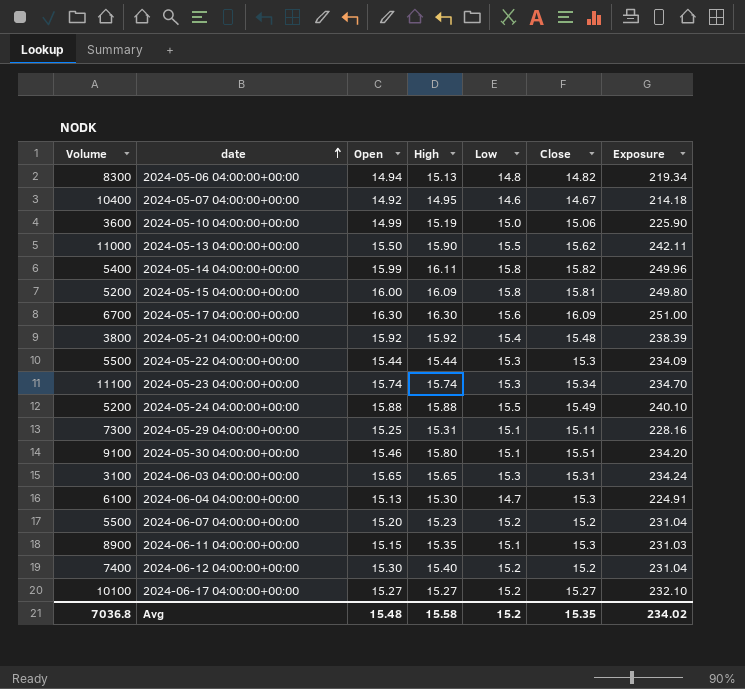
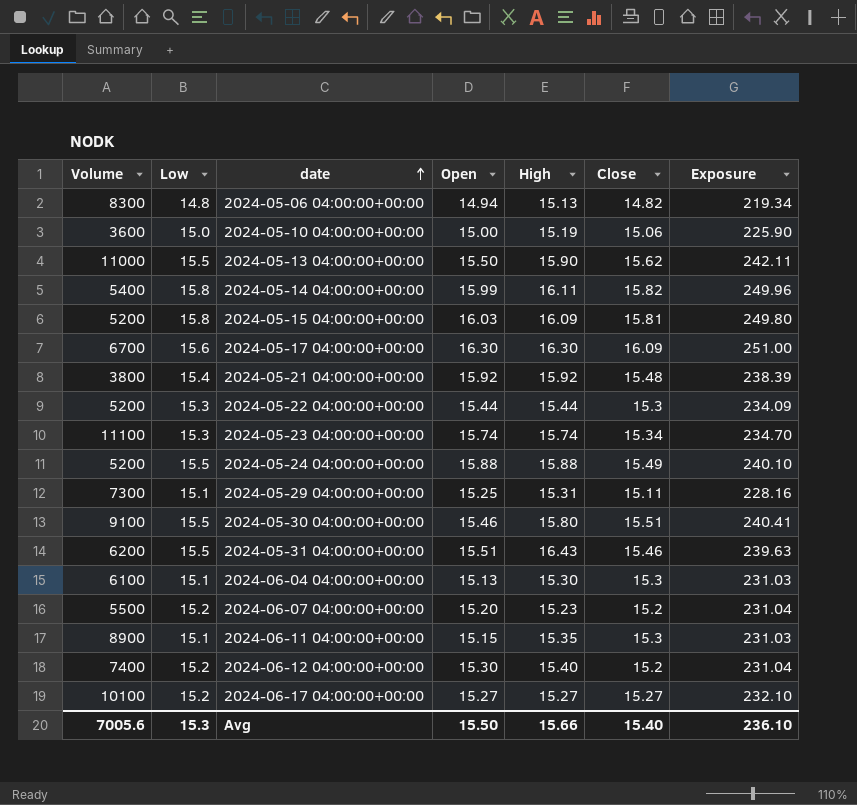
column Low | position: 5 -> 2
row 2024-05-07 04:00:00+00:00: 10400 | 14.92 | 14.95 | 14.6 | 14.67 | 214.18 -> none
row 2024-06-03 04:00:00+00:00: 3100 | 15.65 | 15.65 | 15.3 | 15.31 | 234.24 -> none
2024-05-10 04:00:00+00:00 | Open: 14.99 -> 15.00
2024-05-15 04:00:00+00:00 | Open: 16.00 -> 16.03
2024-05-22 04:00:00+00:00 | Volume: 5500 -> 5200
2024-05-30 04:00:00+00:00 | Low: 15.1 -> 15.5
2024-05-30 04:00:00+00:00 | Exposure: 234.20 -> 240.41
row 2024-05-31 04:00:00+00:00: none -> 6200 | 15.5 | 15.51 | 16.43 | 15.46 | 239.63
2024-06-04 04:00:00+00:00 | Low: 14.7 -> 15.1
2024-06-04 04:00:00+00:00 | Exposure: 224.91 -> 231.03
Avg | Volume: 7036.8 -> 7005.6
Avg | Low: 15.2 -> 15.3
Avg | Open: 15.48 -> 15.50
Avg | High: 15.58 -> 15.66
Avg | Close: 15.35 -> 15.40
Avg | Exposure: 234.02 -> 236.10

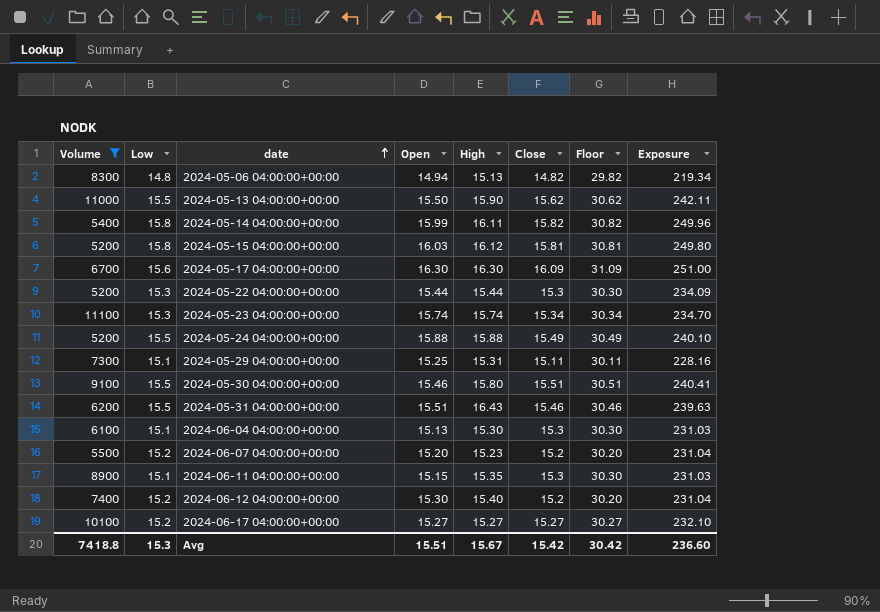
filter: none -> Volume >= 5200
column Floor | formula: none -> [Close] + 15
2024-05-15 04:00:00+00:00 | High: 16.09 -> 16.12
Avg | Volume: 7005.6 -> 7418.8
Avg | Open: 15.50 -> 15.51
Avg | High: 15.66 -> 15.67
Avg | Close: 15.40 -> 15.42
Avg | Exposure: 236.10 -> 236.60

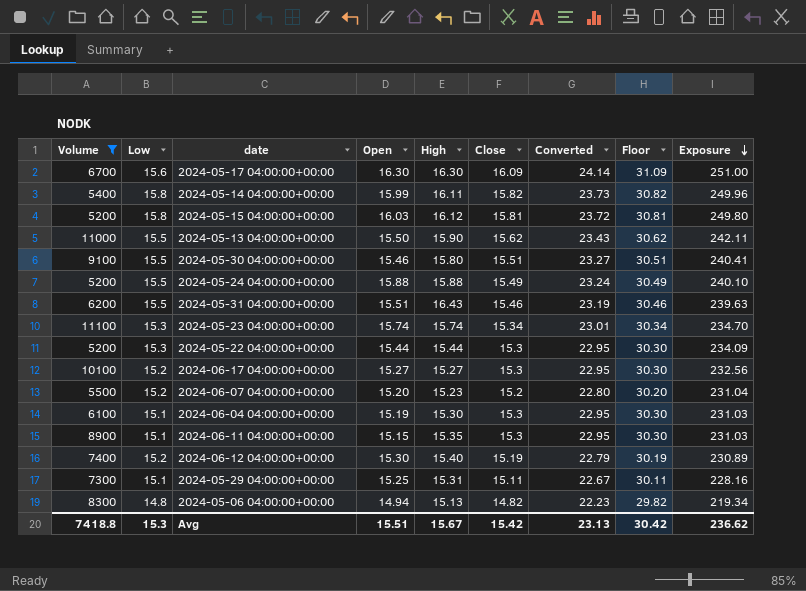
row order: date ascending -> Exposure descending
column Converted | formula: none -> [Close] * 1.5
2024-06-17 04:00:00+00:00 | Close: 15.27 -> 15.3
2024-06-17 04:00:00+00:00 | Floor: 30.27 -> 30.30
2024-06-17 04:00:00+00:00 | Exposure: 232.10 -> 232.56
2024-06-04 04:00:00+00:00 | Open: 15.13 -> 15.19
2024-06-12 04:00:00+00:00 | Close: 15.2 -> 15.19
2024-06-12 04:00:00+00:00 | Floor: 30.20 -> 30.19
2024-06-12 04:00:00+00:00 | Exposure: 231.04 -> 230.89
Avg | Exposure: 236.60 -> 236.62

